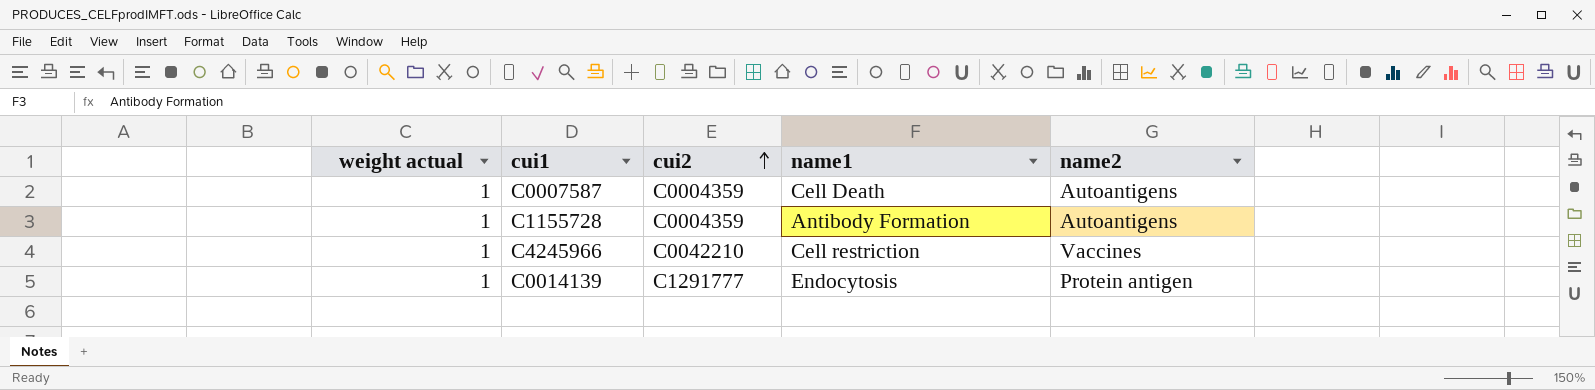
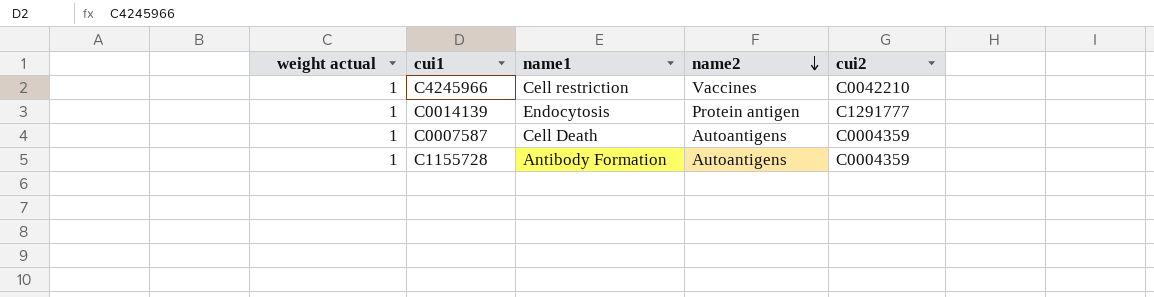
row order: cui2 ascending -> name2 descending
column cui2 | position: 3 -> 5

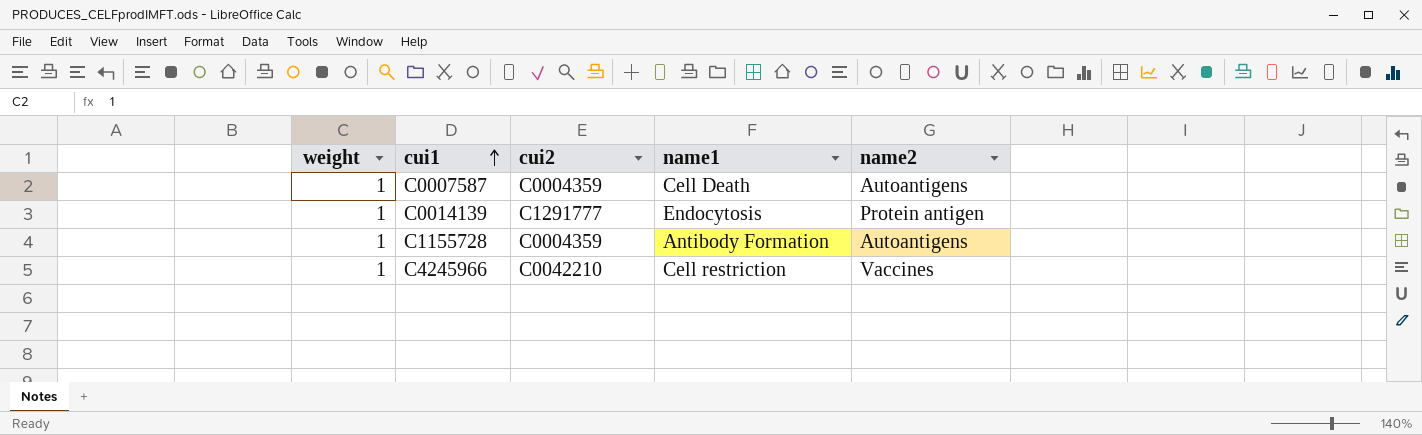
row order: name2 descending -> cui1 ascending
column name: weight actual -> weight
column cui2 | position: 5 -> 3

